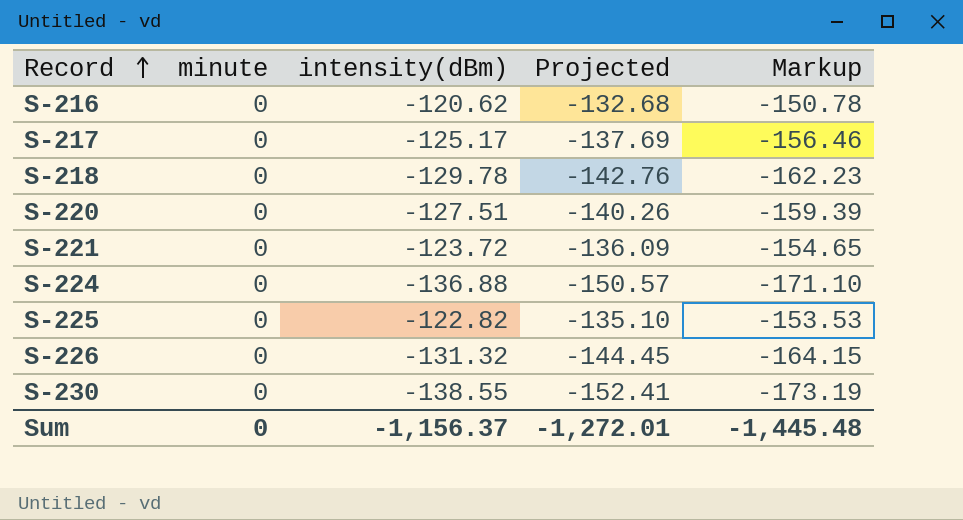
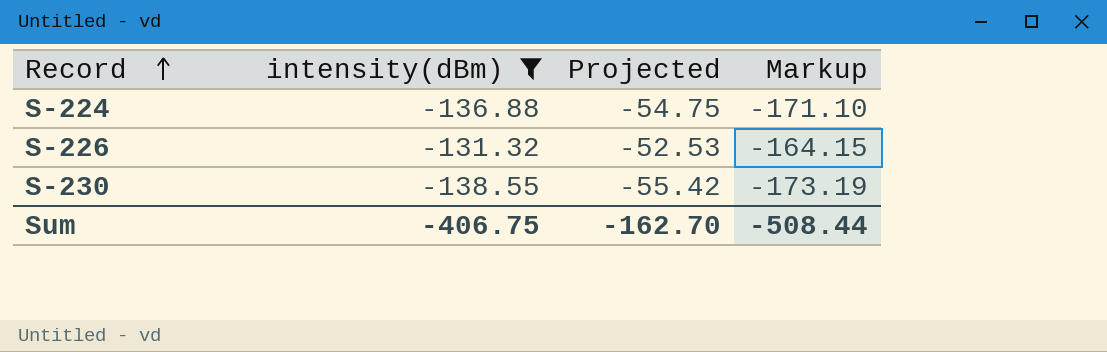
filter: none -> intensity(dBm) <= -131.32
column minute | position: 2 -> none
column Projected | formula: [intensity(dBm)] * 1.1 -> [intensity(dBm)] * 0.4
Sum | intensity(dBm): -1,156.37 -> -406.75
Sum | Projected: -1,272.01 -> -162.70
Sum | Markup: -1,445.48 -> -508.44

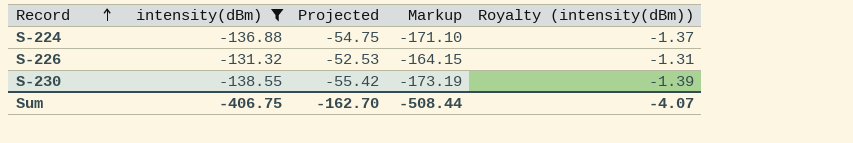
column Royalty (intensity(dBm)) | formula: none -> [intensity(dBm)] * 0.01

